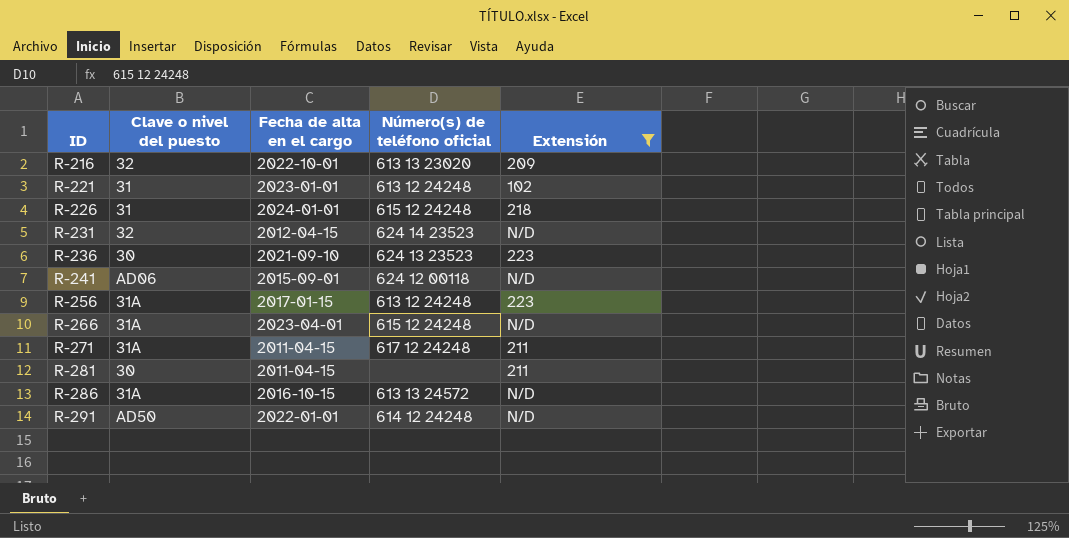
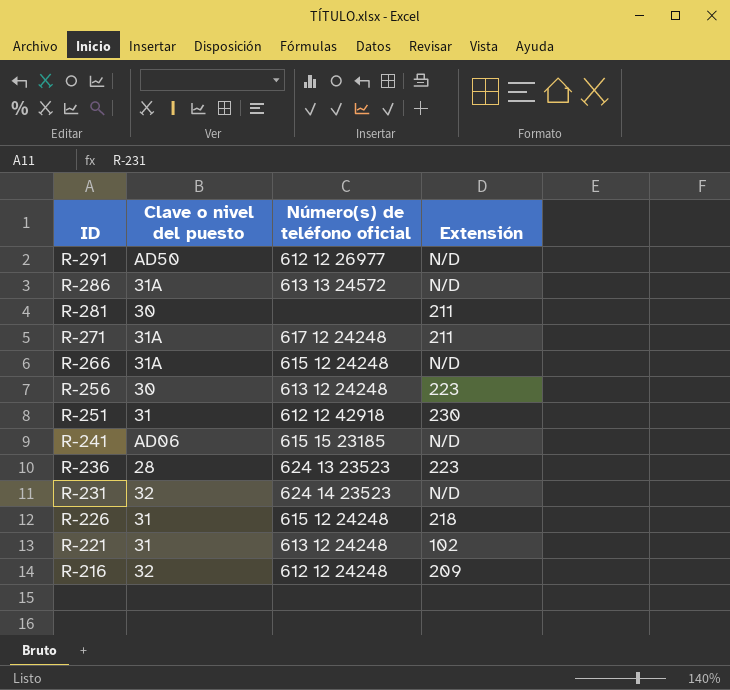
filter: Extensión != 230 -> none
row order: ID ascending -> ID descending
column Fecha de alta en el cargo | position: 3 -> none
R-291 | Número(s) de teléfono oficial: 614 12 24248 -> 612 12 26977
R-256 | Clave o nivel del puesto: 31A -> 30
R-241 | Número(s) de teléfono oficial: 624 12 00118 -> 615 15 23185
R-236 | Clave o nivel del puesto: 30 -> 28
R-216 | Número(s) de teléfono oficial: 613 13 23020 -> 612 12 24248

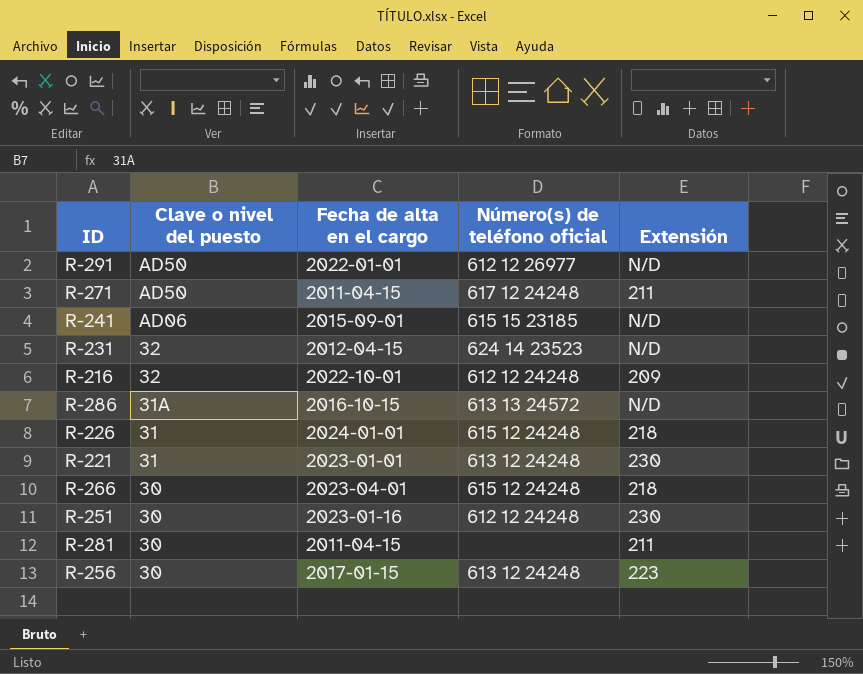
row order: ID descending -> Clave o nivel del puesto descending
column Fecha de alta en el cargo | position: none -> 3
row R-236: 28 | 624 13 23523 | 223 -> none
R-271 | Clave o nivel del puesto: 31A -> AD50
R-221 | Extensión: 102 -> 230
R-266 | Clave o nivel del puesto: 31A -> 30
R-266 | Extensión: N/D -> 218
R-251 | Clave o nivel del puesto: 31 -> 30
R-251 | Número(s) de teléfono oficial: 612 12 42918 -> 612 12 24248

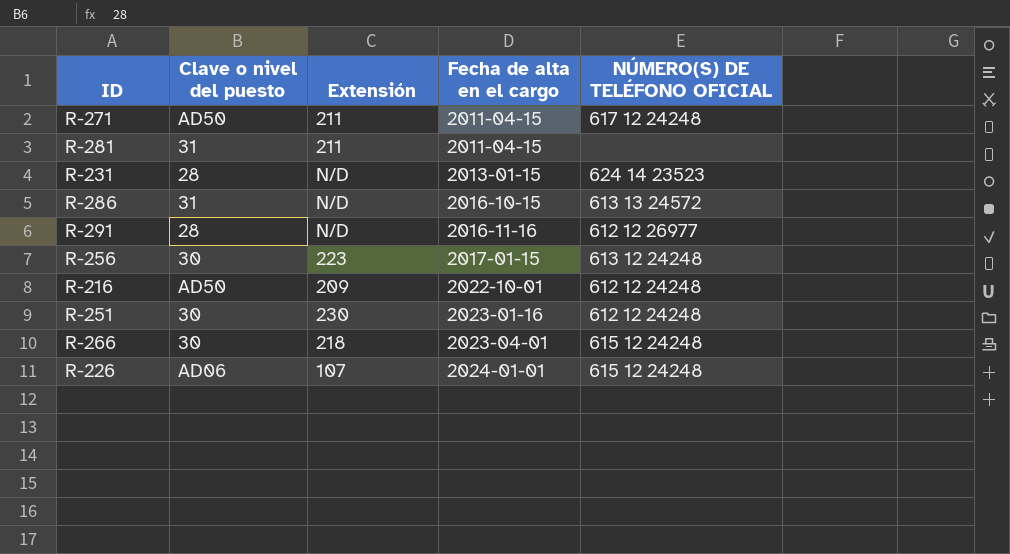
row order: Clave o nivel del puesto descending -> Fecha de alta en el cargo ascending
column Extensión | position: 5 -> 3
column name: Número(s) de teléfono oficial -> NÚMERO(S) DE TELÉFONO OFICIAL
row R-241: AD06 | 2015-09-01 | 615 15 23185 | N/D -> none
row R-221: 31 | 2023-01-01 | 613 12 24248 | 230 -> none
R-281 | Clave o nivel del puesto: 30 -> 31
R-231 | Clave o nivel del puesto: 32 -> 28
R-231 | Fecha de alta en el cargo: 2012-04-15 -> 2013-01-15
R-286 | Clave o nivel del puesto: 31A -> 31
R-291 | Clave o nivel del puesto: AD50 -> 28
R-291 | Fecha de alta en el cargo: 2022-01-01 -> 2016-11-16
R-216 | Clave o nivel del puesto: 32 -> AD50
R-226 | Clave o nivel del puesto: 31 -> AD06
R-226 | Extensión: 218 -> 107

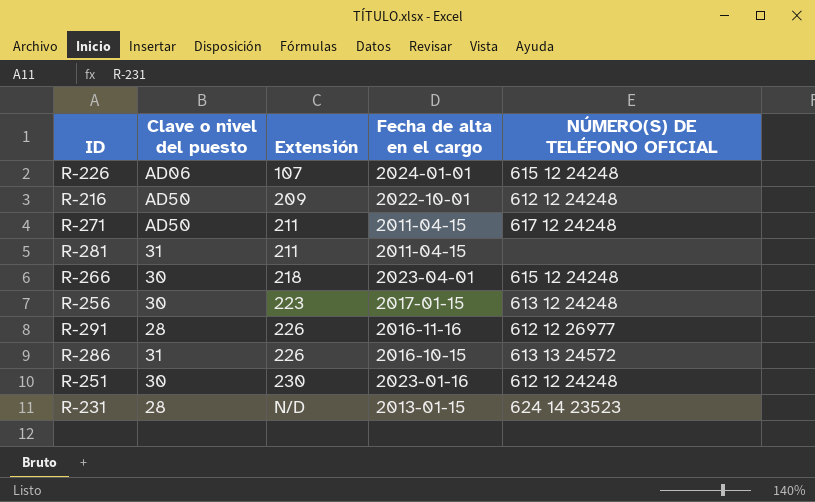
row order: Fecha de alta en el cargo ascending -> Extensión ascending
R-291 | Extensión: N/D -> 226
R-286 | Extensión: N/D -> 226

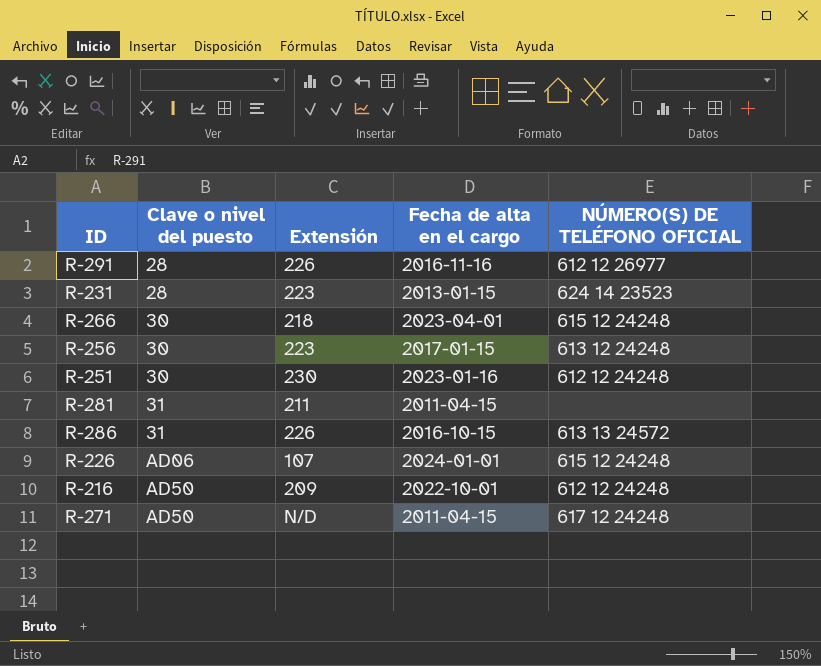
row order: Extensión ascending -> Clave o nivel del puesto ascending
R-231 | Extensión: N/D -> 223
R-271 | Extensión: 211 -> N/D

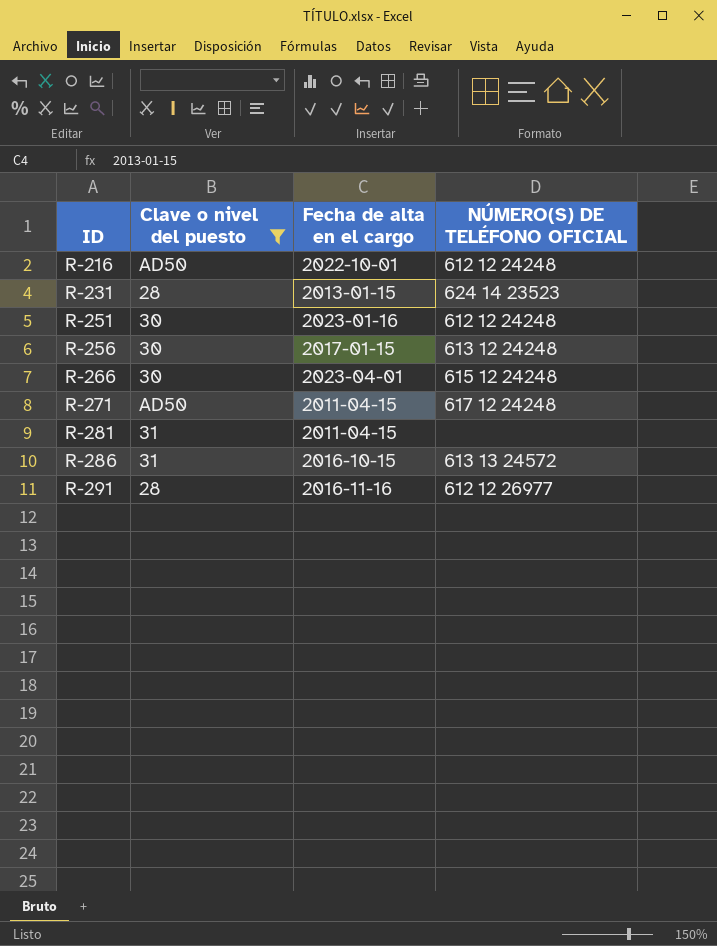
filter: none -> Clave o nivel del puesto != AD06
row order: Clave o nivel del puesto ascending -> ID ascending
column Extensión | position: 3 -> none

